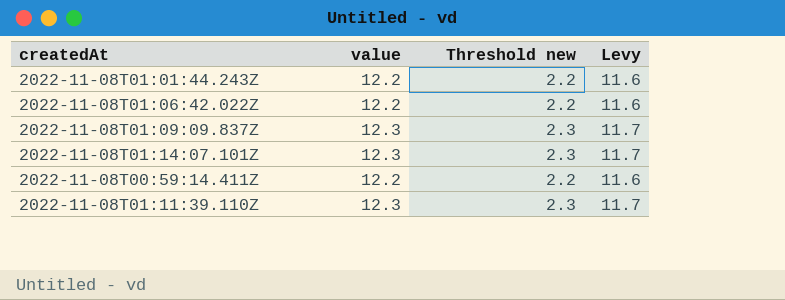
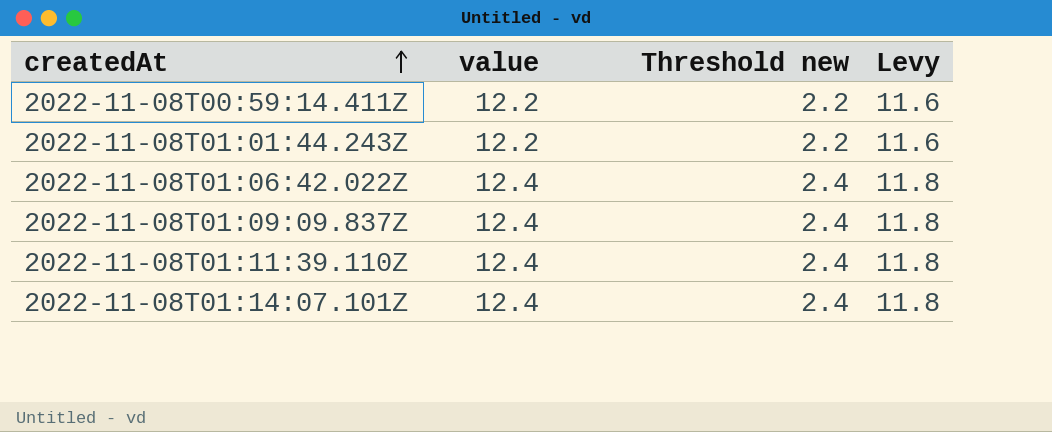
row order: none -> createdAt ascending
2022-11-08T01:06:42.022Z | value: 12.2 -> 12.4
2022-11-08T01:06:42.022Z | Threshold new: 2.2 -> 2.4
2022-11-08T01:06:42.022Z | Levy: 11.6 -> 11.8
2022-11-08T01:09:09.837Z | value: 12.3 -> 12.4
2022-11-08T01:09:09.837Z | Threshold new: 2.3 -> 2.4
2022-11-08T01:09:09.837Z | Levy: 11.7 -> 11.8
2022-11-08T01:11:39.110Z | value: 12.3 -> 12.4
2022-11-08T01:11:39.110Z | Threshold new: 2.3 -> 2.4
2022-11-08T01:11:39.110Z | Levy: 11.7 -> 11.8
2022-11-08T01:14:07.101Z | value: 12.3 -> 12.4
2022-11-08T01:14:07.101Z | Threshold new: 2.3 -> 2.4
2022-11-08T01:14:07.101Z | Levy: 11.7 -> 11.8

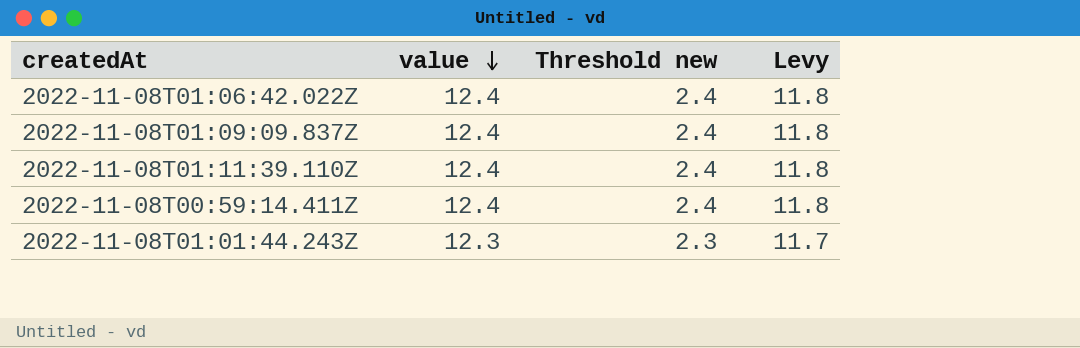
row order: createdAt ascending -> value descending
row 2022-11-08T01:14:07.101Z: 12.4 | 2.4 | 11.8 -> none
2022-11-08T00:59:14.411Z | value: 12.2 -> 12.4
2022-11-08T00:59:14.411Z | Threshold new: 2.2 -> 2.4
2022-11-08T00:59:14.411Z | Levy: 11.6 -> 11.8
2022-11-08T01:01:44.243Z | value: 12.2 -> 12.3
2022-11-08T01:01:44.243Z | Threshold new: 2.2 -> 2.3
2022-11-08T01:01:44.243Z | Levy: 11.6 -> 11.7

